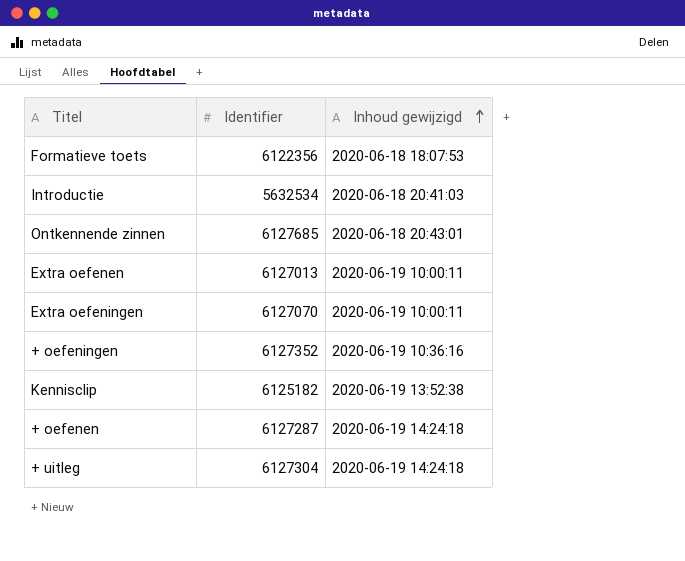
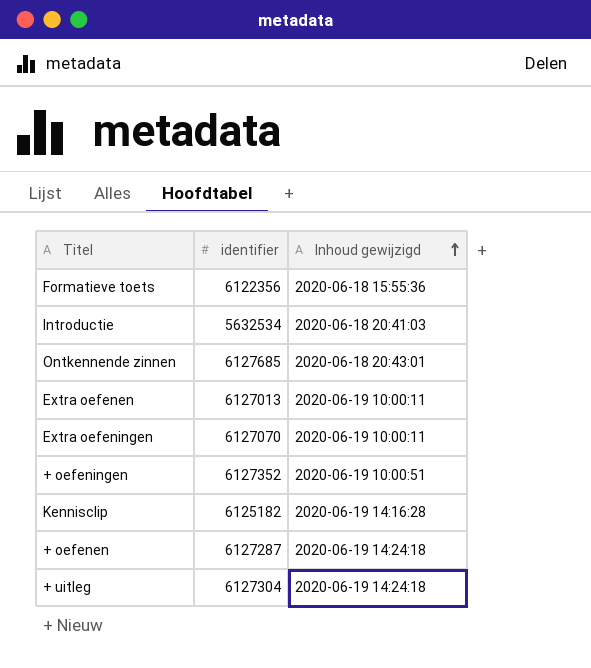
column name: Identifier -> identifier
Formatieve toets | Inhoud gewijzigd: 2020-06-18 18:07:53 -> 2020-06-18 15:55:36
+ oefeningen | Inhoud gewijzigd: 2020-06-19 10:36:16 -> 2020-06-19 10:00:51
Kennisclip | Inhoud gewijzigd: 2020-06-19 13:52:38 -> 2020-06-19 14:16:28

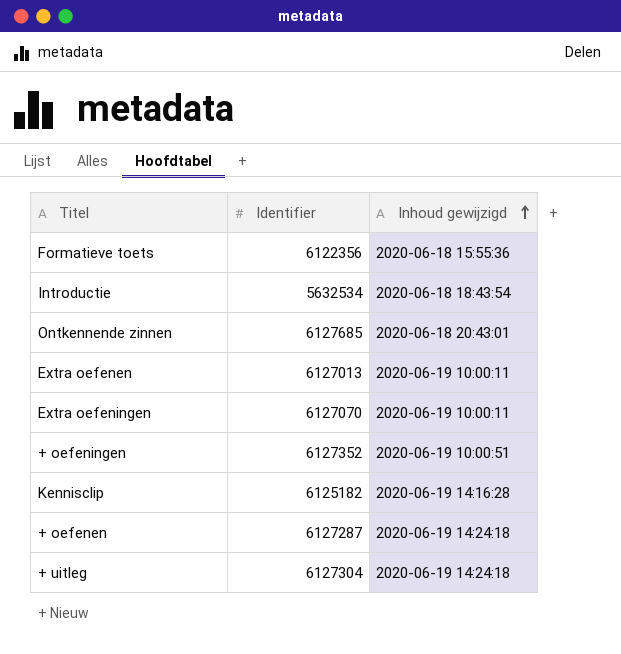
column name: identifier -> Identifier
Introductie | Inhoud gewijzigd: 2020-06-18 20:41:03 -> 2020-06-18 18:43:54

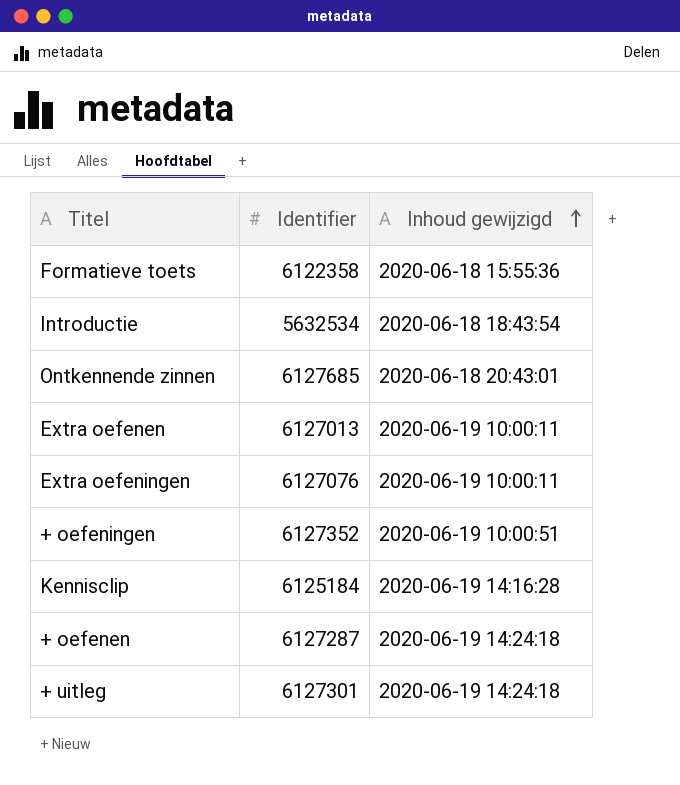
Formatieve toets | Identifier: 6122356 -> 6122358
Extra oefeningen | Identifier: 6127070 -> 6127076
Kennisclip | Identifier: 6125182 -> 6125184
+ uitleg | Identifier: 6127304 -> 6127301

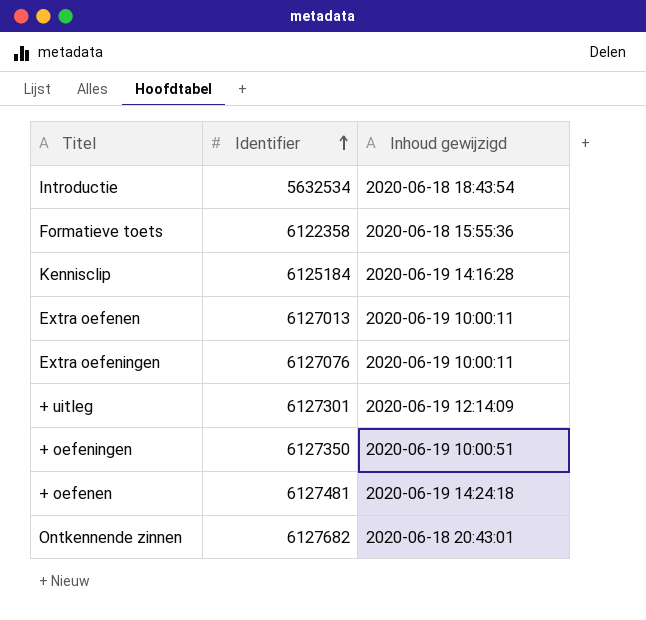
row order: Inhoud gewijzigd ascending -> Identifier ascending
+ uitleg | Inhoud gewijzigd: 2020-06-19 14:24:18 -> 2020-06-19 12:14:09
+ oefeningen | Identifier: 6127352 -> 6127350
+ oefenen | Identifier: 6127287 -> 6127481
Ontkennende zinnen | Identifier: 6127685 -> 6127682

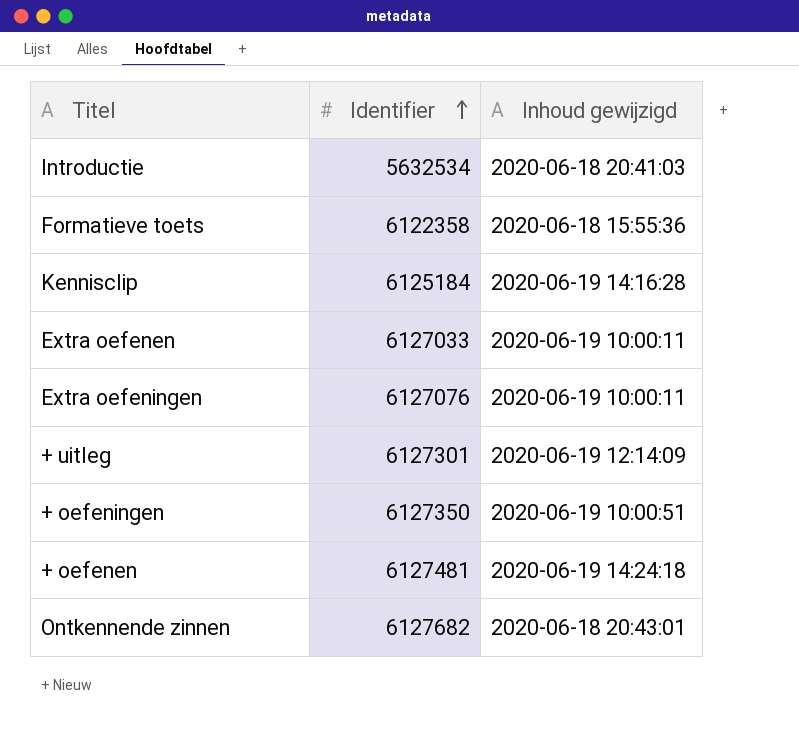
Introductie | Inhoud gewijzigd: 2020-06-18 18:43:54 -> 2020-06-18 20:41:03
Extra oefenen | Identifier: 6127013 -> 6127033

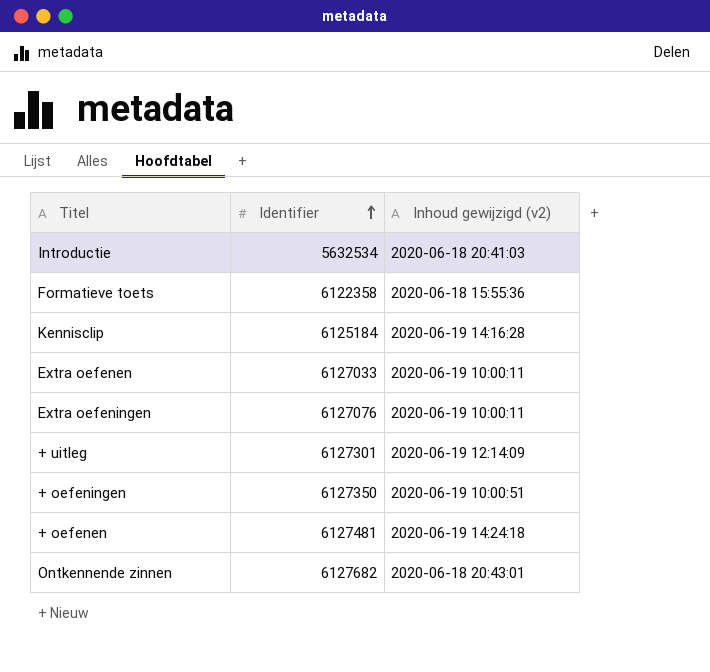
column name: Inhoud gewijzigd -> Inhoud gewijzigd (v2)

